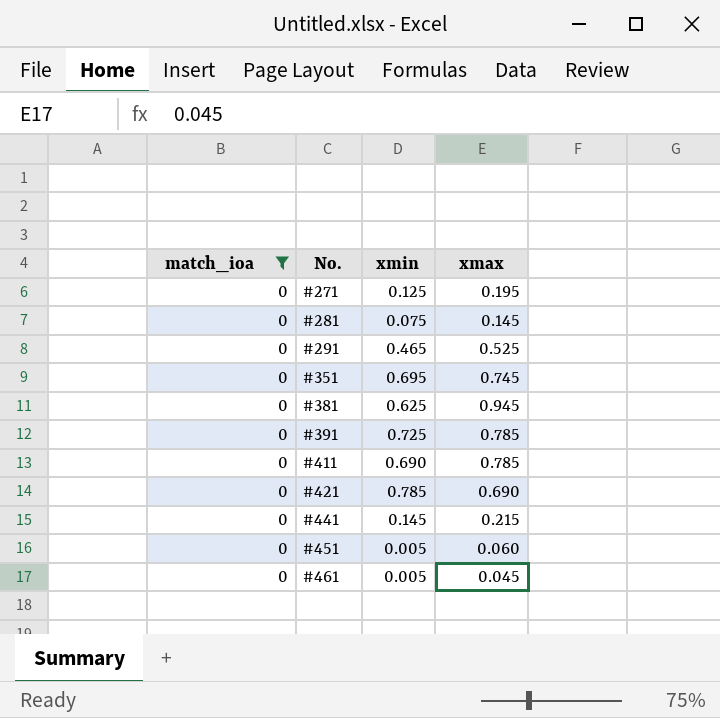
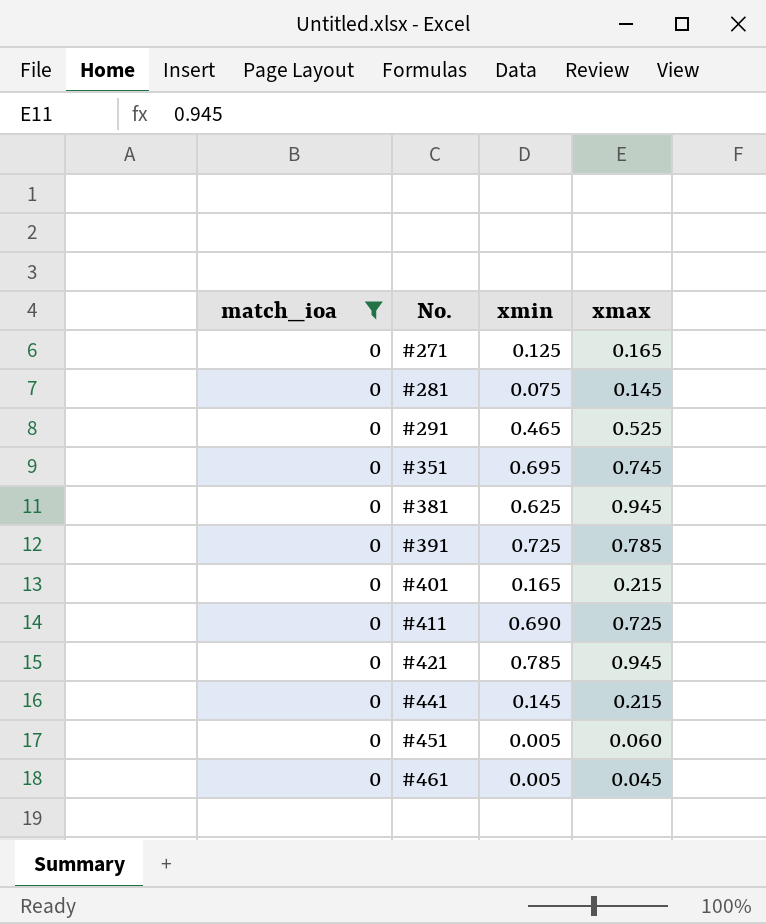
#271 | xmax: 0.195 -> 0.165
row #401: none -> 0 | 0.165 | 0.215
#411 | xmax: 0.785 -> 0.725
#421 | xmax: 0.690 -> 0.945

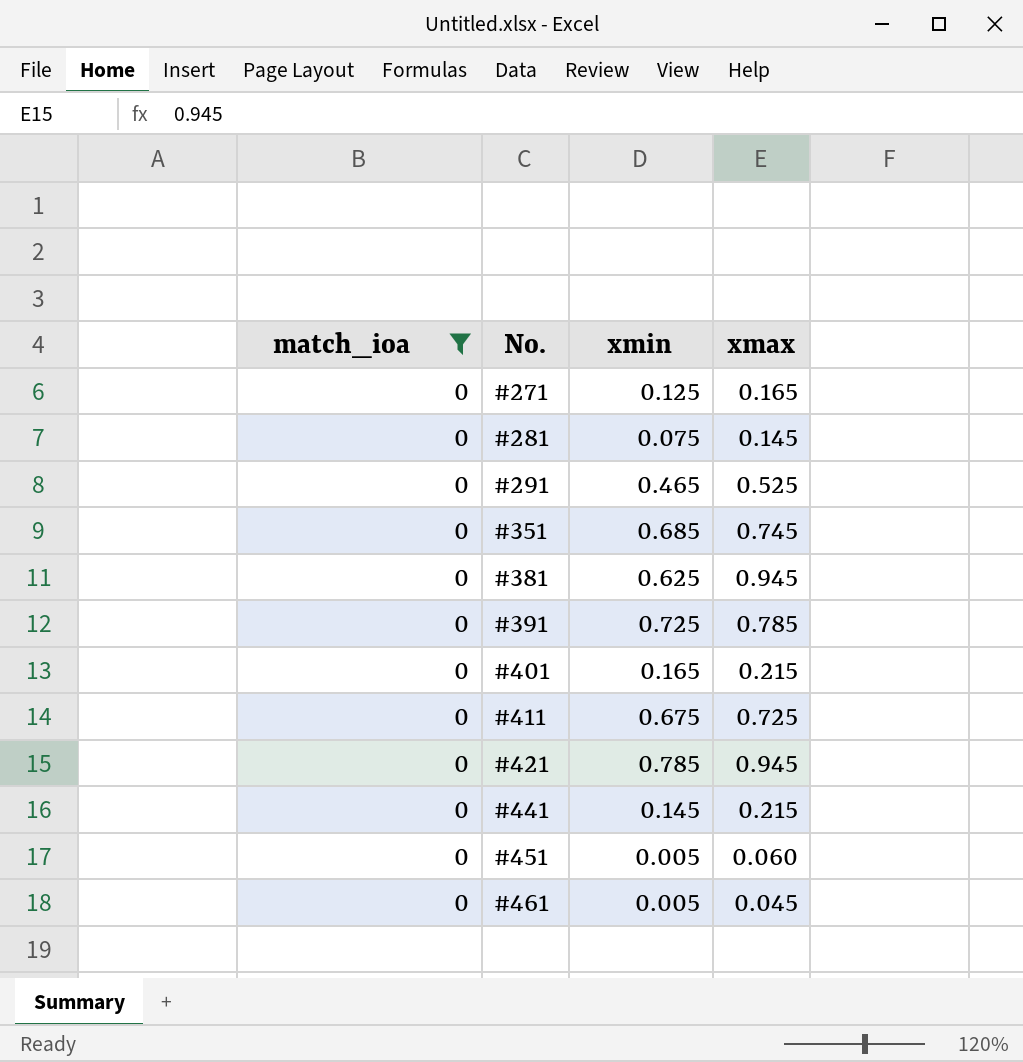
#351 | xmin: 0.695 -> 0.685
#411 | xmin: 0.690 -> 0.675

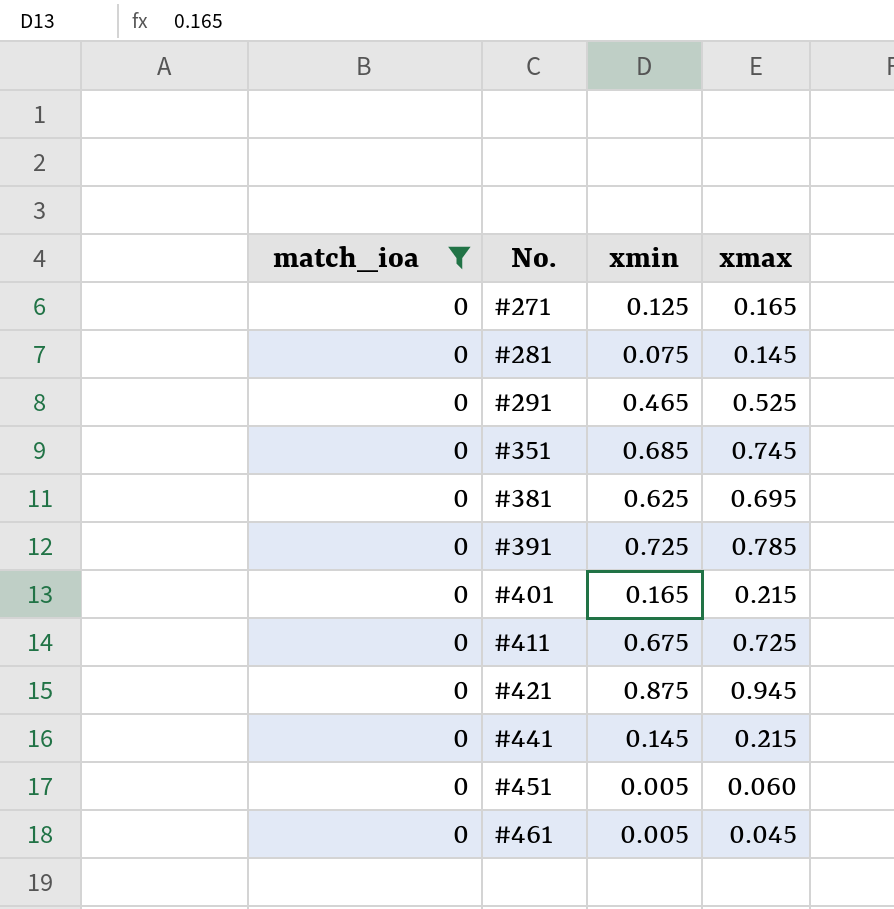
#381 | xmax: 0.945 -> 0.695
#421 | xmin: 0.785 -> 0.875

